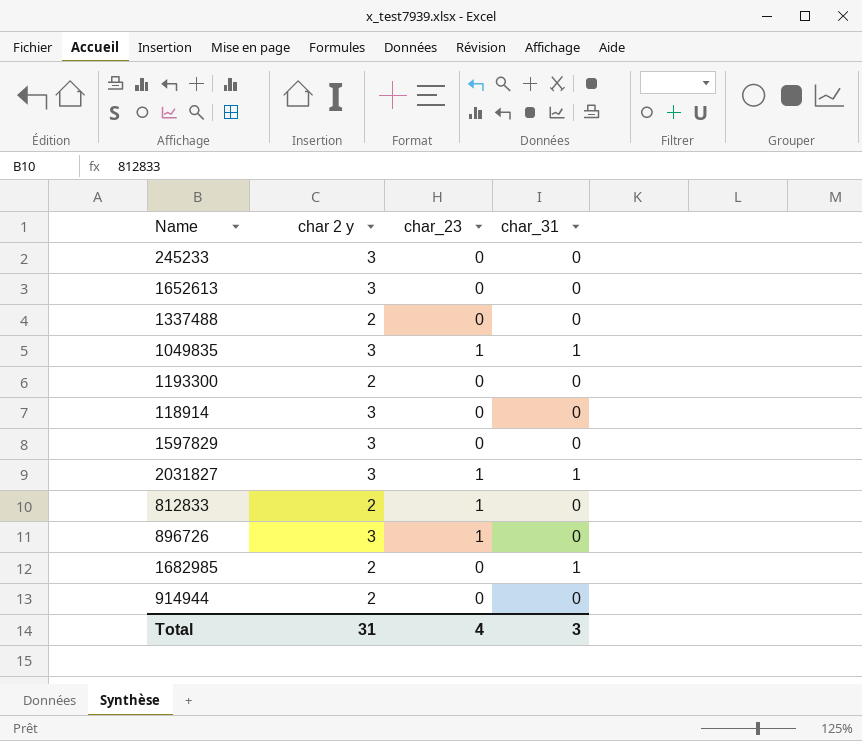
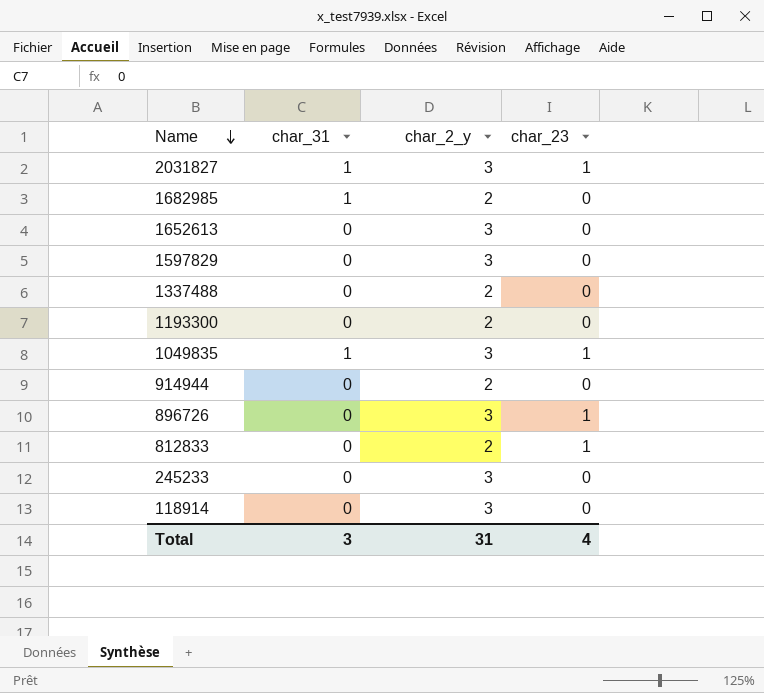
row order: none -> Name descending
column char_31 | position: 4 -> 2
column name: char 2 y -> char_2_y

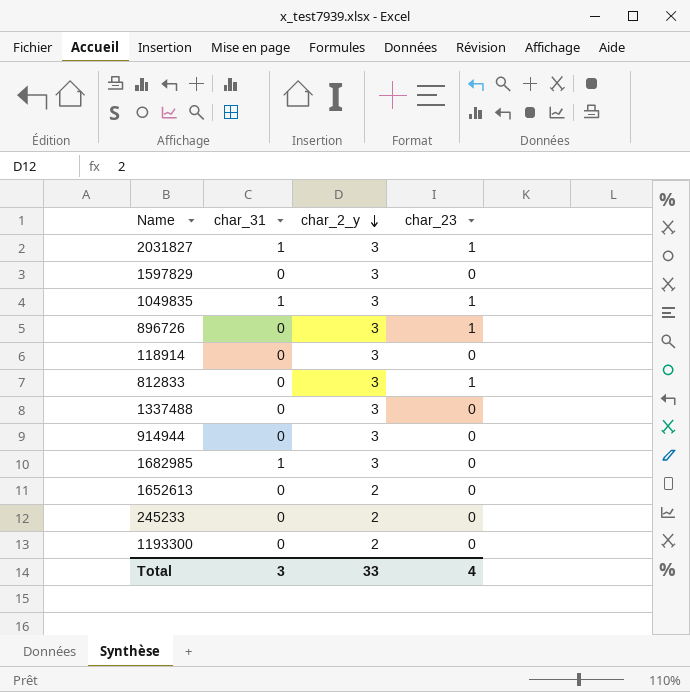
row order: Name descending -> char_2_y descending
812833 | char_2_y: 2 -> 3
1337488 | char_2_y: 2 -> 3
914944 | char_2_y: 2 -> 3
1682985 | char_2_y: 2 -> 3
1652613 | char_2_y: 3 -> 2
245233 | char_2_y: 3 -> 2
Total | char_2_y: 31 -> 33

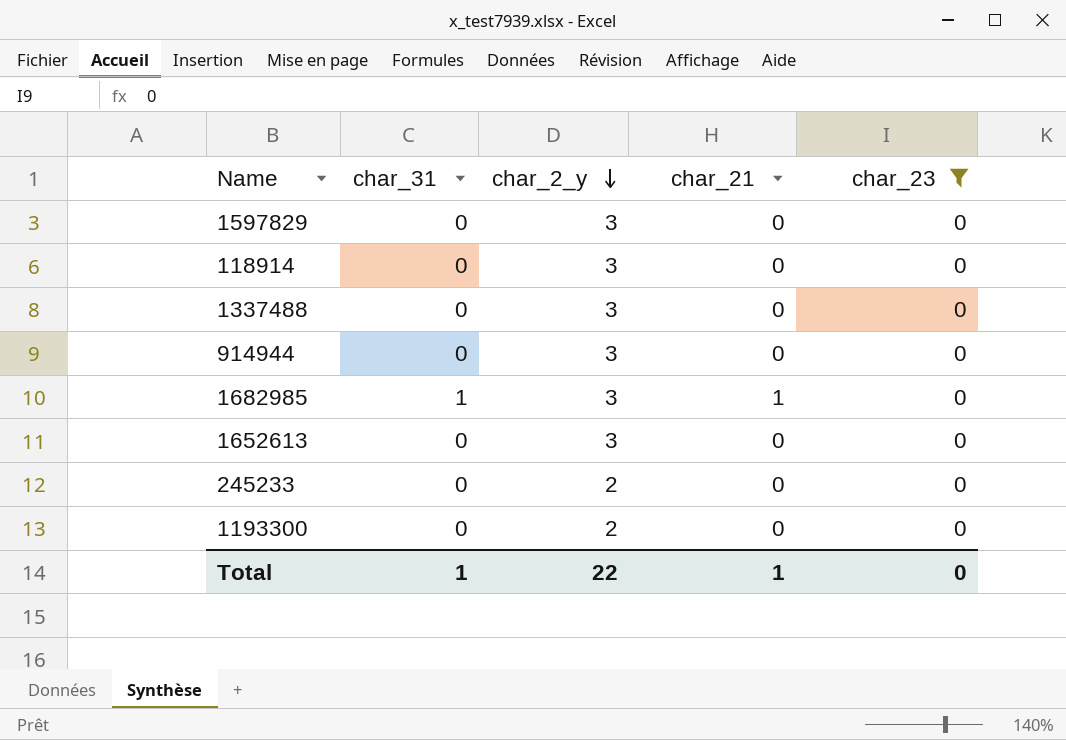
filter: none -> char_23 = 0
column char_21 | position: none -> 4
1652613 | char_2_y: 2 -> 3
Total | char_31: 3 -> 1
Total | char_2_y: 33 -> 22
Total | char_23: 4 -> 0

